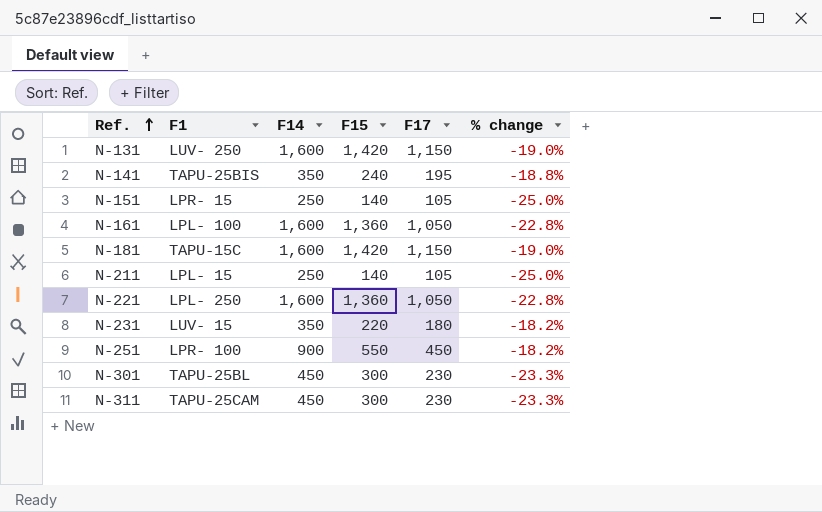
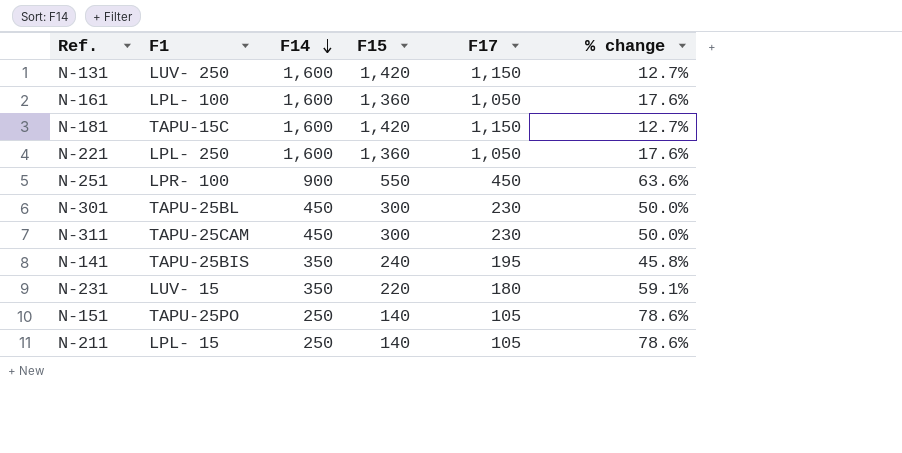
row order: Ref. ascending -> F14 descending
column % change | formula: ([F17] - [F15]) / [F15] -> ([F14] - [F15]) / [F15]
N-151 | F1: LPR- 15 -> TAPU-25PO

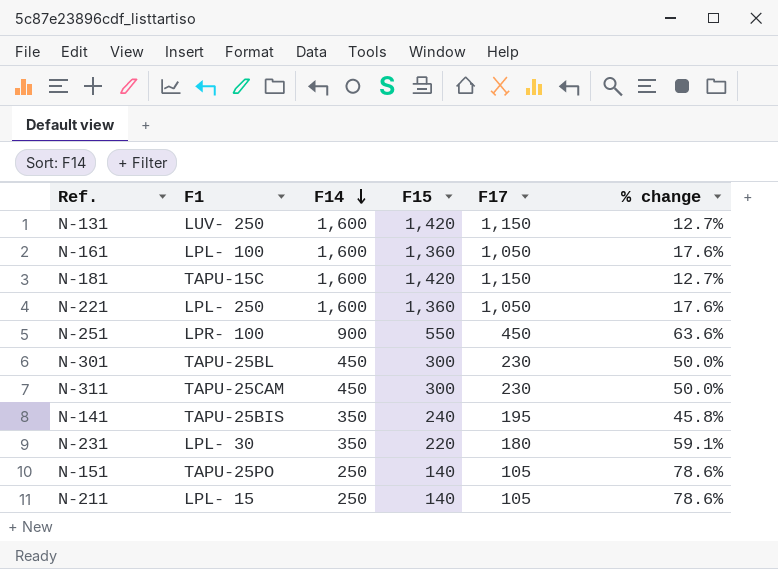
N-231 | F1: LUV- 15 -> LPL- 30

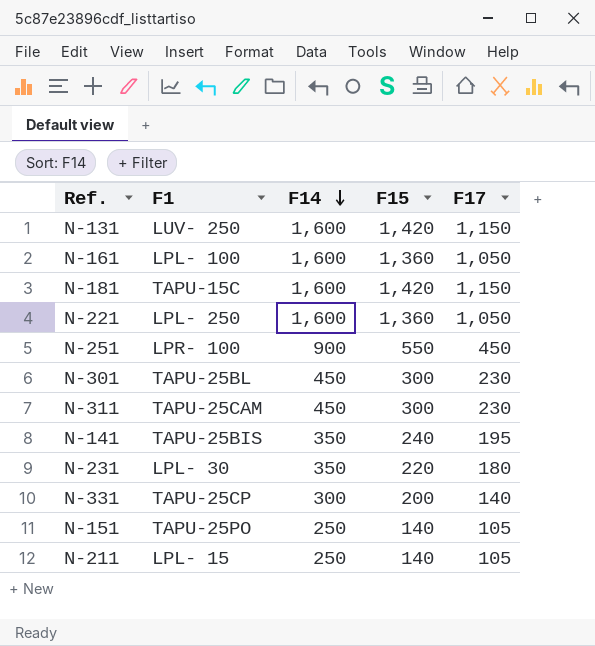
column % change | formula: ([F14] - [F15]) / [F15] -> none
row N-331: none -> TAPU-25CP | 300 | 200 | 140

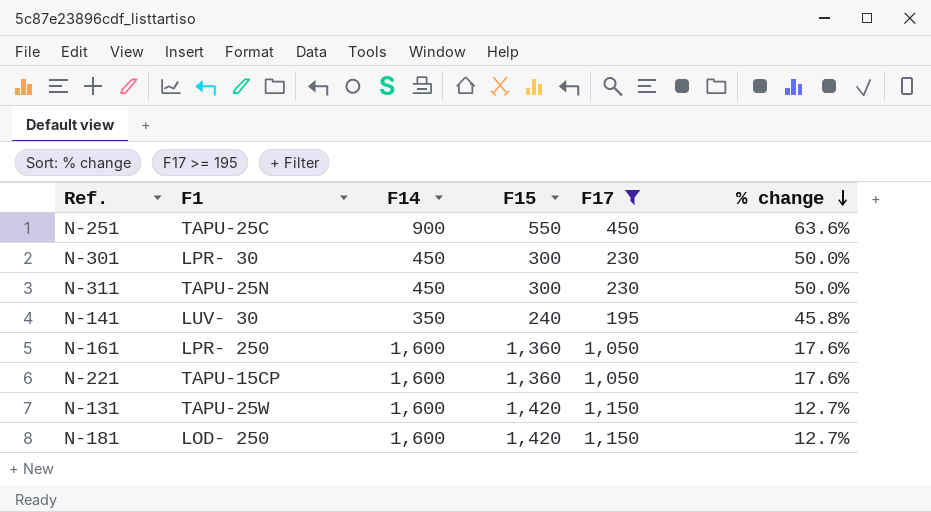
filter: none -> F17 >= 195
row order: F14 descending -> % change descending
column % change | formula: none -> ([F14] - [F15]) / [F15]
N-251 | F1: LPR- 100 -> TAPU-25C
N-301 | F1: TAPU-25BL -> LPR- 30
N-311 | F1: TAPU-25CAM -> TAPU-25N
N-141 | F1: TAPU-25BIS -> LUV- 30
N-161 | F1: LPL- 100 -> LPR- 250
N-221 | F1: LPL- 250 -> TAPU-15CP
N-131 | F1: LUV- 250 -> TAPU-25W
N-181 | F1: TAPU-15C -> LOD- 250

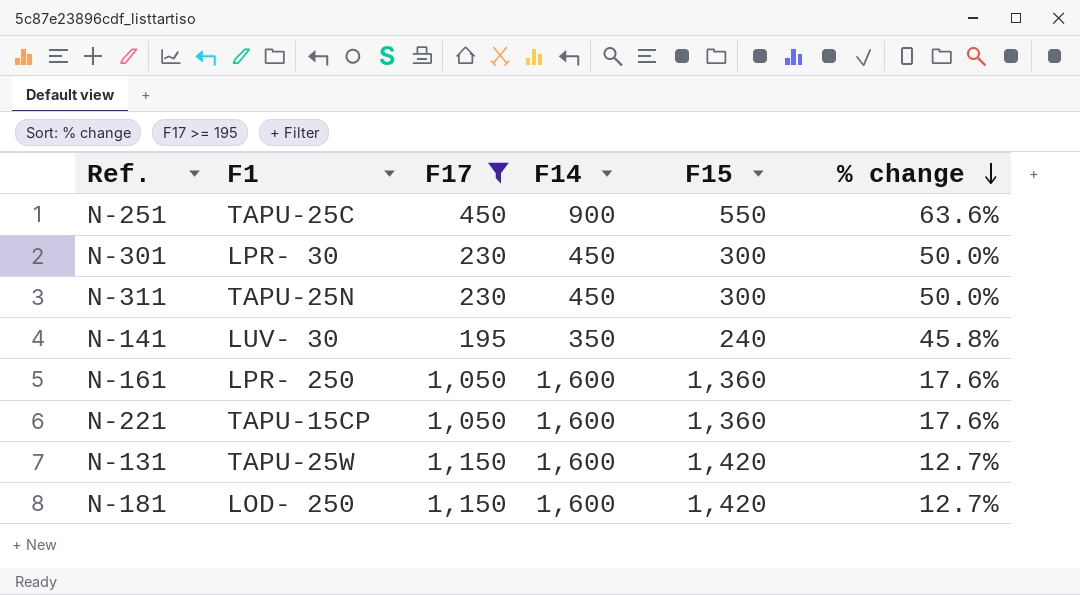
column F17 | position: 5 -> 3

